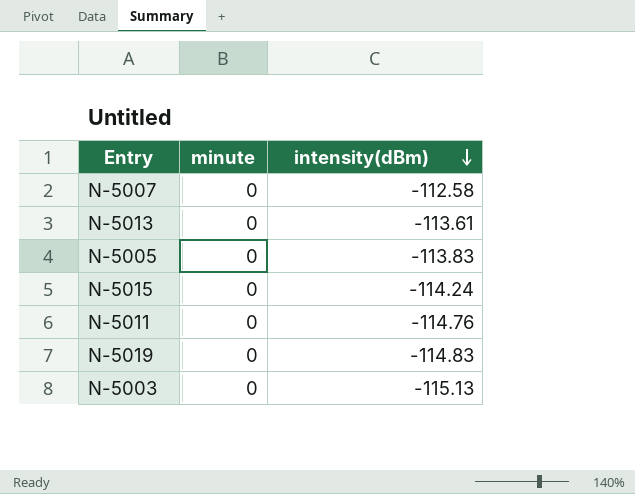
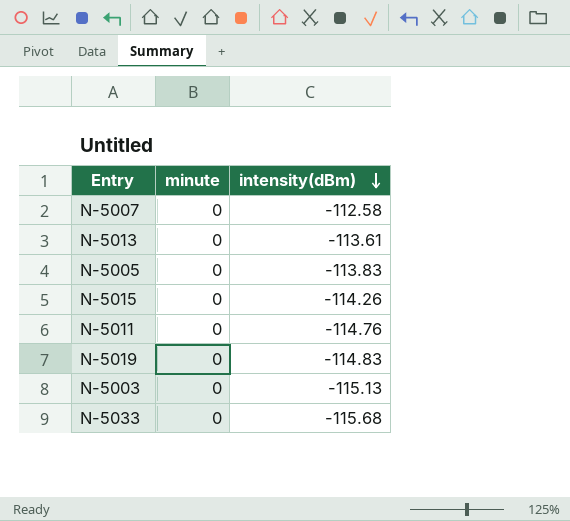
N-5015 | intensity(dBm): -114.24 -> -114.26
row N-5033: none -> 0 | -115.68

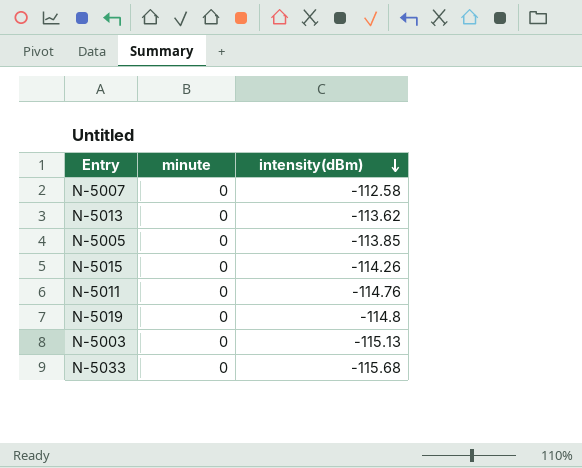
N-5013 | intensity(dBm): -113.61 -> -113.62
N-5005 | intensity(dBm): -113.83 -> -113.85
N-5019 | intensity(dBm): -114.83 -> -114.8

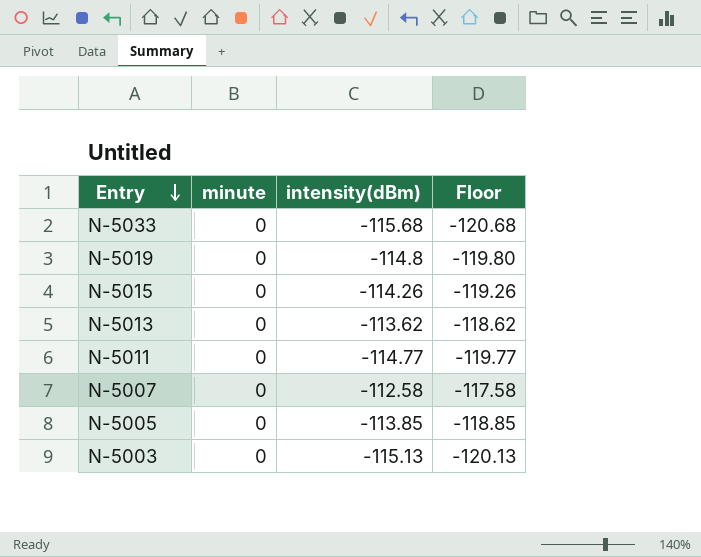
row order: intensity(dBm) descending -> Entry descending
column Floor | formula: none -> [intensity(dBm)] - 5
N-5011 | intensity(dBm): -114.76 -> -114.77

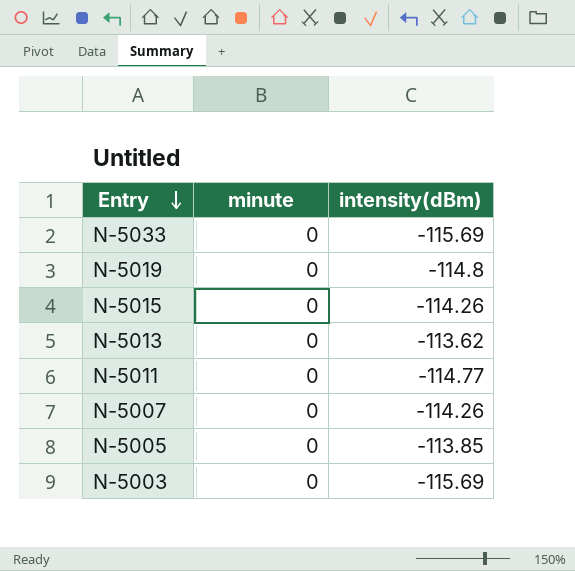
column Floor | formula: [intensity(dBm)] - 5 -> none
N-5033 | intensity(dBm): -115.68 -> -115.69
N-5007 | intensity(dBm): -112.58 -> -114.26
N-5003 | intensity(dBm): -115.13 -> -115.69

